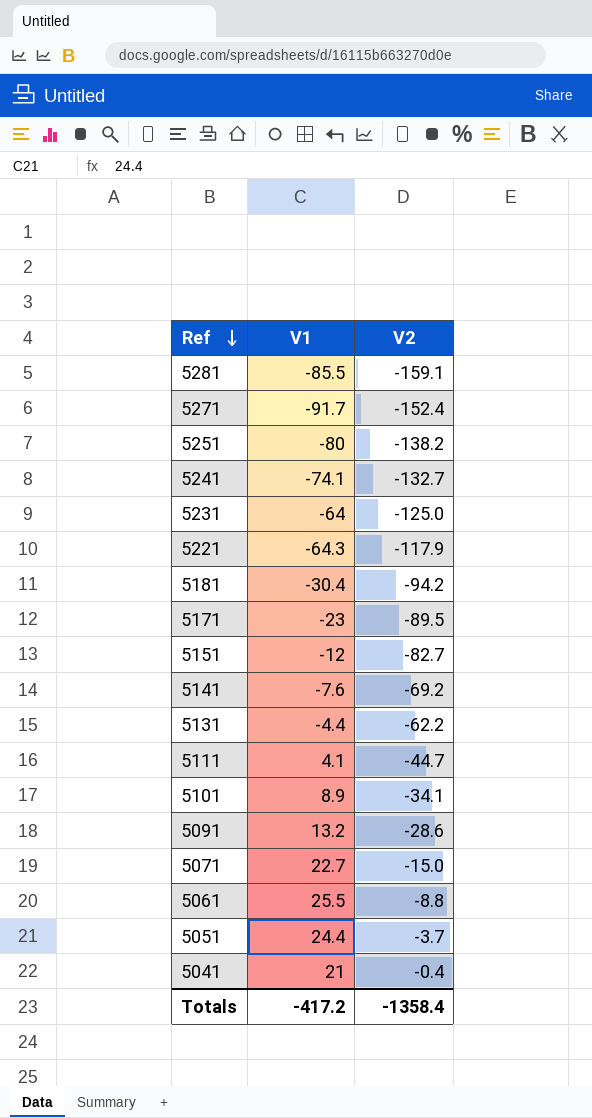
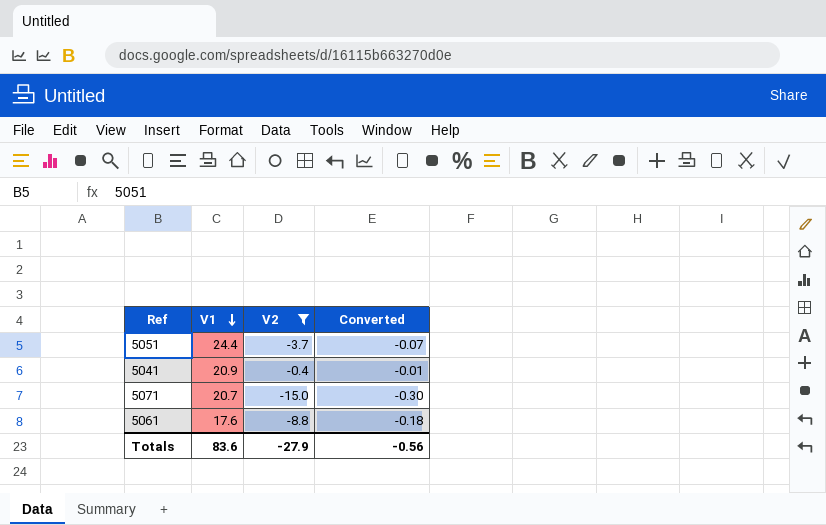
filter: none -> V2 >= -15.0
row order: Ref descending -> V1 descending
column Converted | formula: none -> [V2] * 0.02
5041 | V1: 21 -> 20.9
5071 | V1: 22.7 -> 20.7
5061 | V1: 25.5 -> 17.6
Totals | V1: -417.2 -> 83.6
Totals | V2: -1358.4 -> -27.9

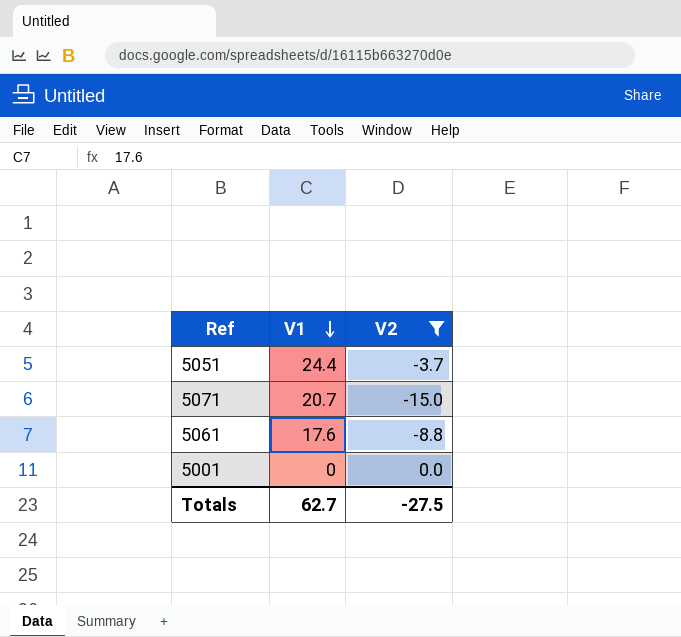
column Converted | formula: [V2] * 0.02 -> none
row 5041: 20.9 | -0.4 | -0.01 -> none
row 5001: none -> 0 | 0.0
Totals | V1: 83.6 -> 62.7
Totals | V2: -27.9 -> -27.5

